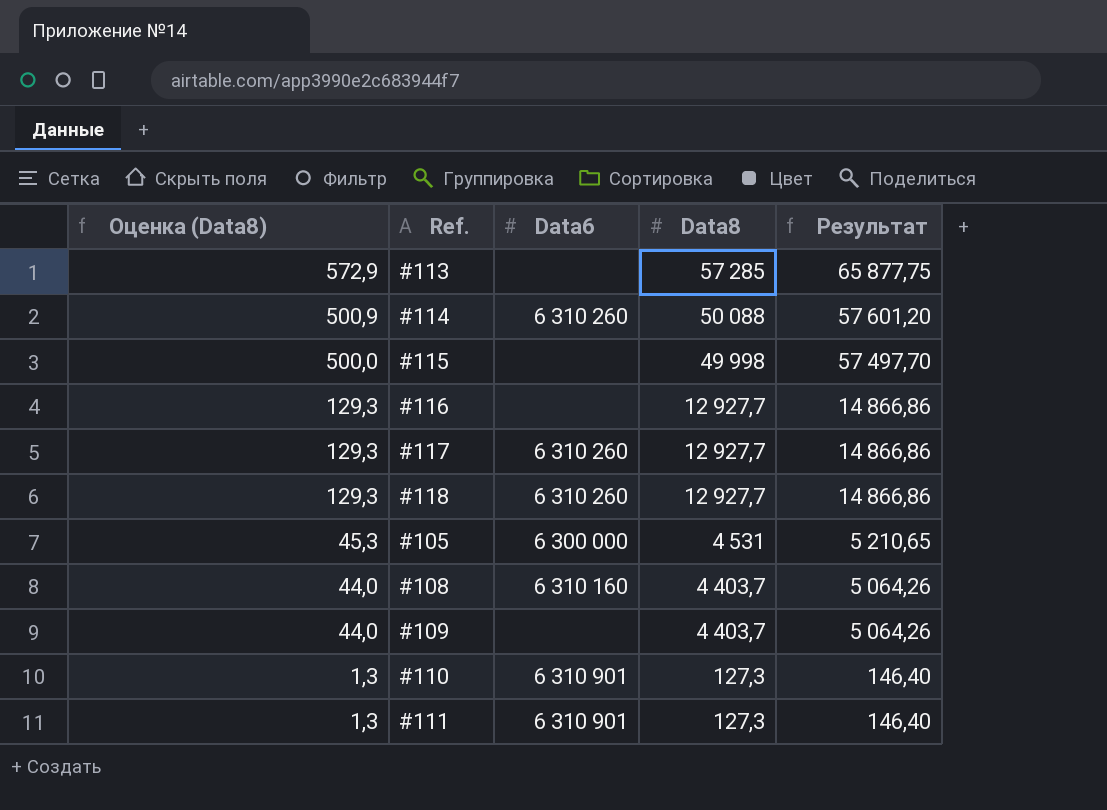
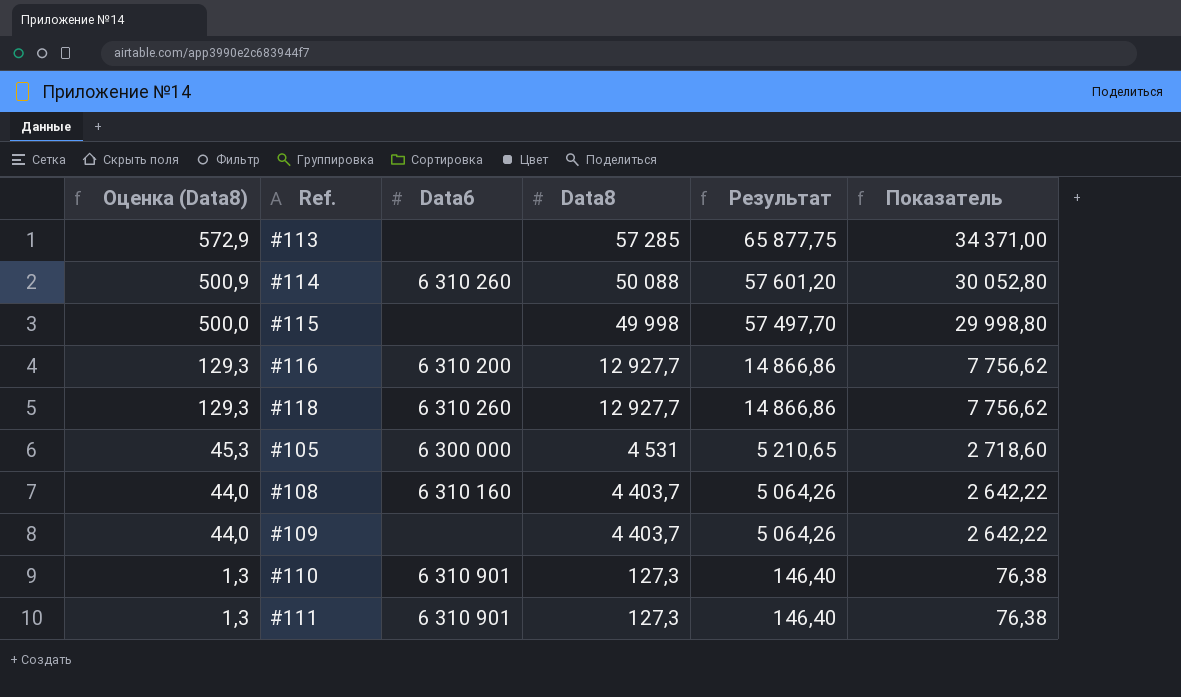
column Показатель | formula: none -> [Data8] * 0,6
row #117: 129,3 | 6 310 260 | 12 927,7 | 14 866,86 -> none
#116 | Data6: none -> 6 310 200

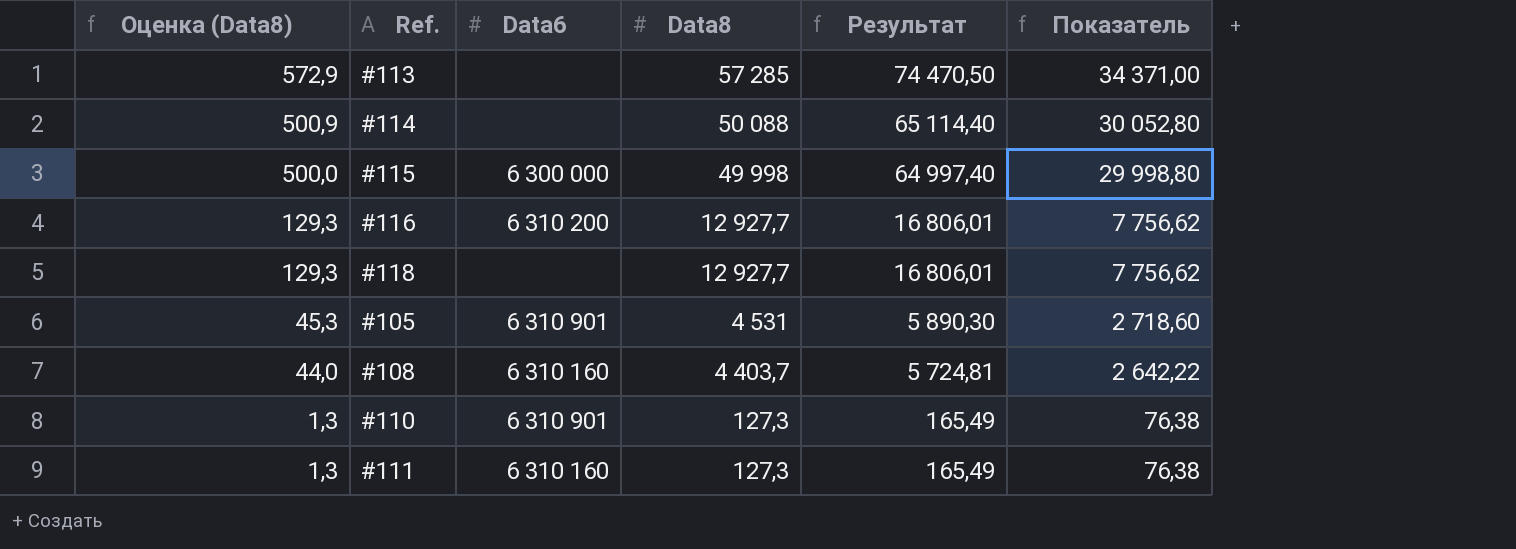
column Результат | formula: [Data8] * 1,15 -> [Data8] * 1,3
row #109: 44,0 | none | 4 403,7 | 5 064,26 | 2 642,22 -> none
#114 | Data6: 6 310 260 -> none
#115 | Data6: none -> 6 300 000
#118 | Data6: 6 310 260 -> none
#105 | Data6: 6 300 000 -> 6 310 901
#111 | Data6: 6 310 901 -> 6 310 160

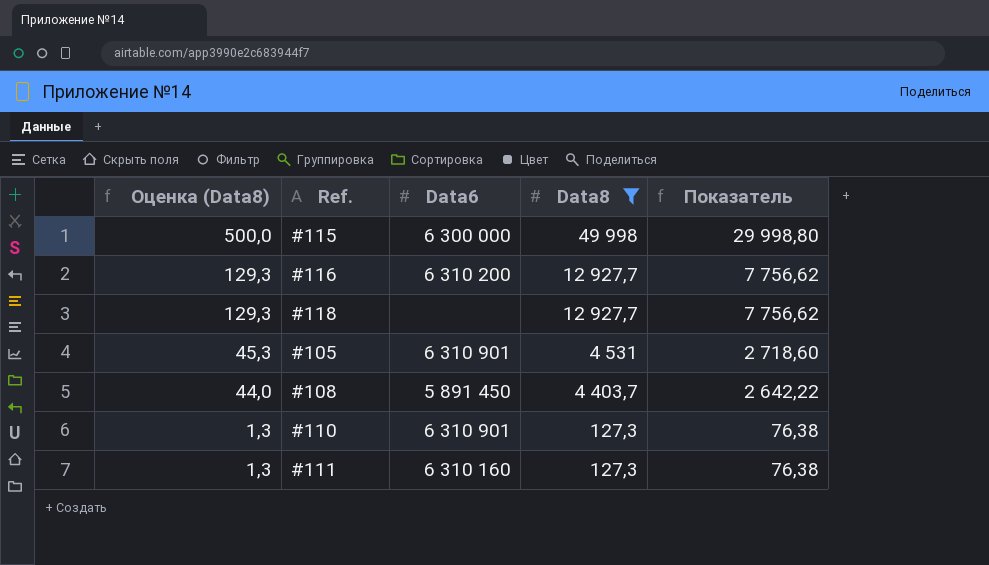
filter: none -> Data8 <= 49 998
column Результат | formula: [Data8] * 1,3 -> none
#108 | Data6: 6 310 160 -> 5 891 450

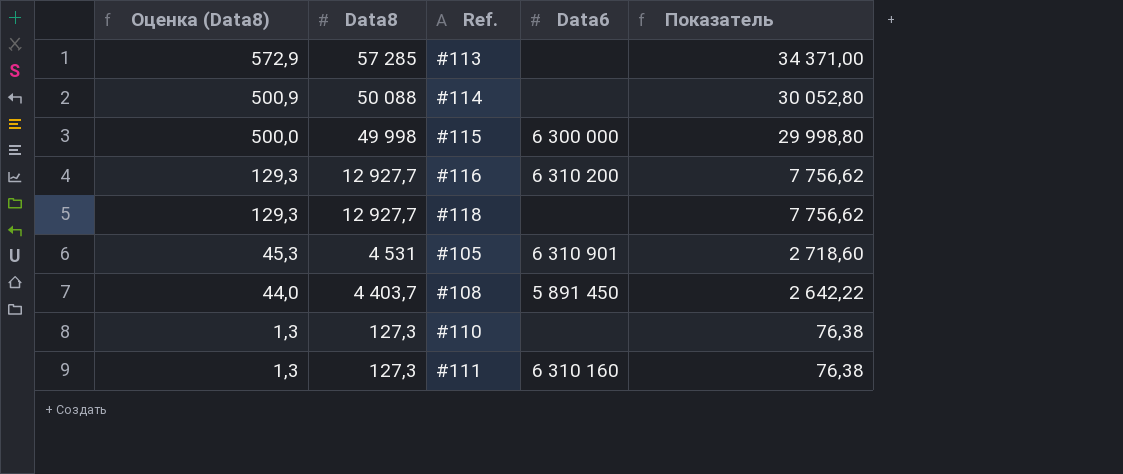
filter: Data8 <= 49 998 -> none
column Data8 | position: 4 -> 2
#110 | Data6: 6 310 901 -> none

